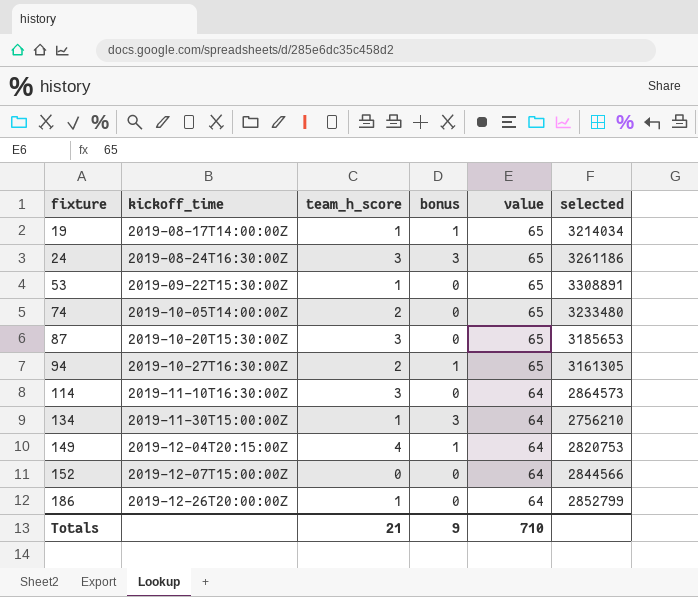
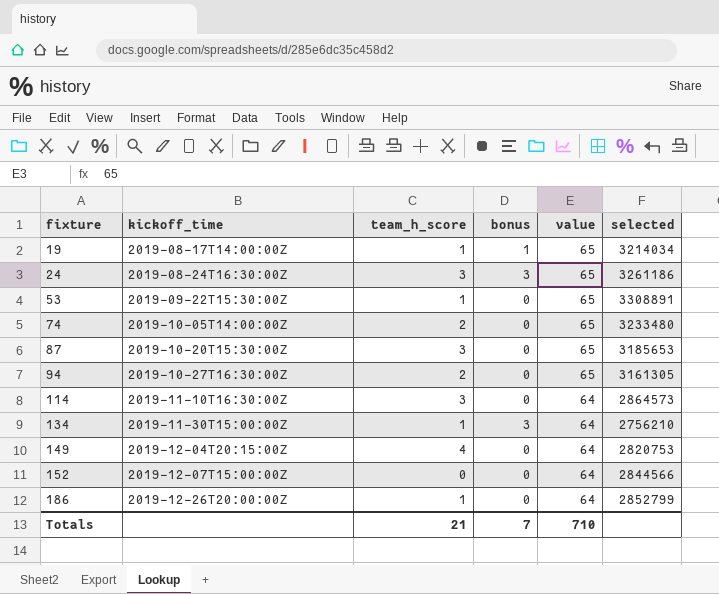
94 | bonus: 1 -> 0
149 | bonus: 1 -> 0
Totals | bonus: 9 -> 7

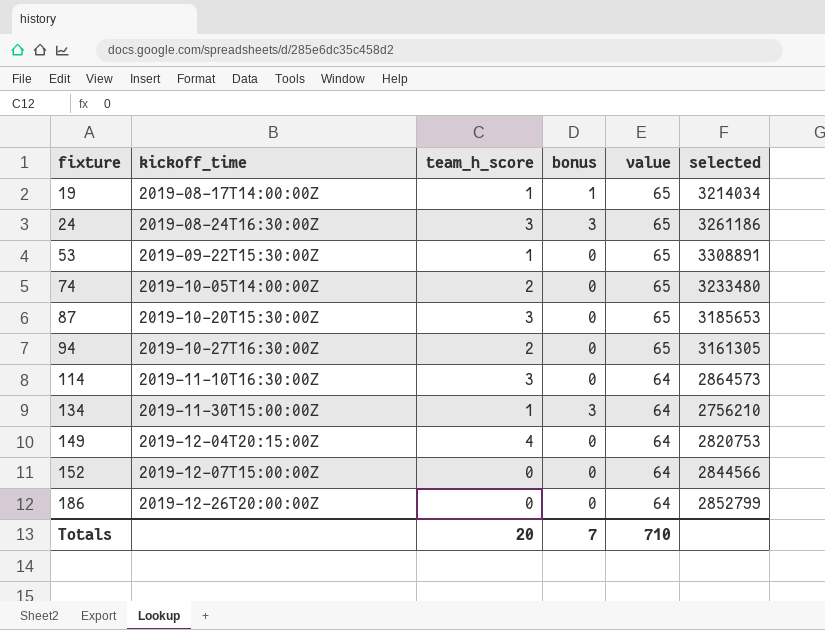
186 | team_h_score: 1 -> 0
Totals | team_h_score: 21 -> 20

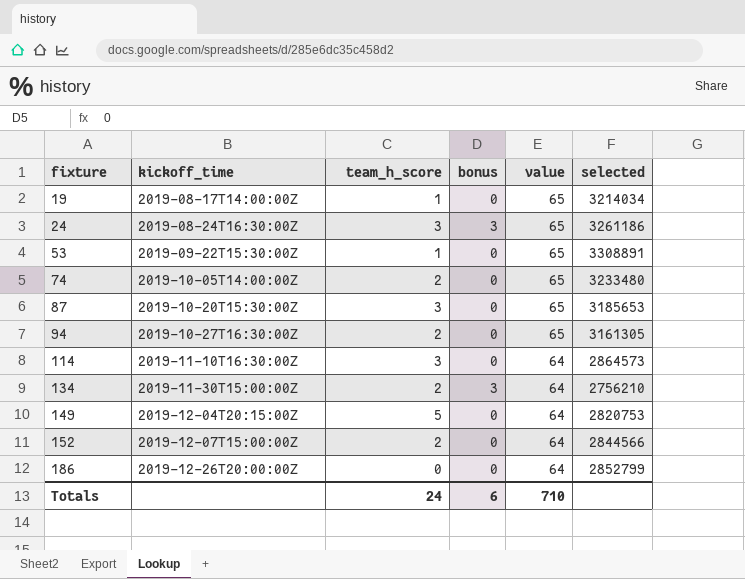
19 | bonus: 1 -> 0
134 | team_h_score: 1 -> 2
149 | team_h_score: 4 -> 5
152 | team_h_score: 0 -> 2
Totals | team_h_score: 20 -> 24
Totals | bonus: 7 -> 6

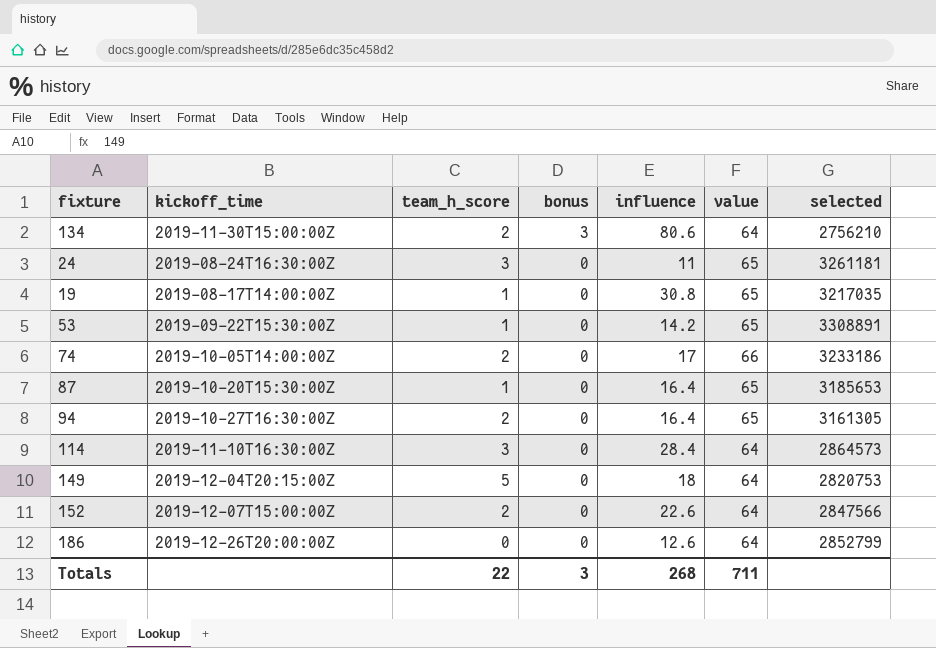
row order: fixture ascending -> bonus descending
column influence | position: none -> 5
24 | bonus: 3 -> 0
24 | selected: 3261186 -> 3261181
19 | selected: 3214034 -> 3217035
74 | value: 65 -> 66
74 | selected: 3233480 -> 3233186
87 | team_h_score: 3 -> 1
152 | selected: 2844566 -> 2847566
Totals | team_h_score: 24 -> 22
Totals | bonus: 6 -> 3
Totals | value: 710 -> 711

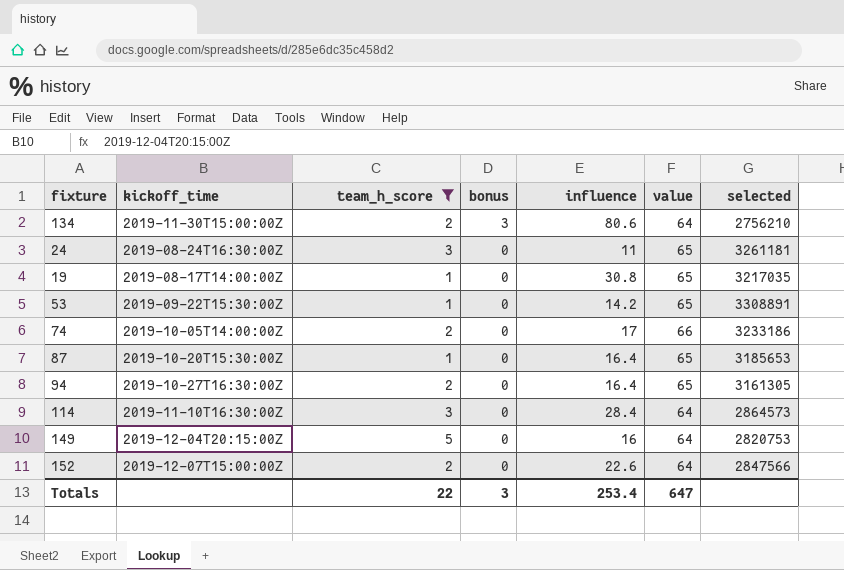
filter: none -> team_h_score != 0
149 | influence: 18 -> 16
Totals | influence: 268 -> 253.4
Totals | value: 711 -> 647

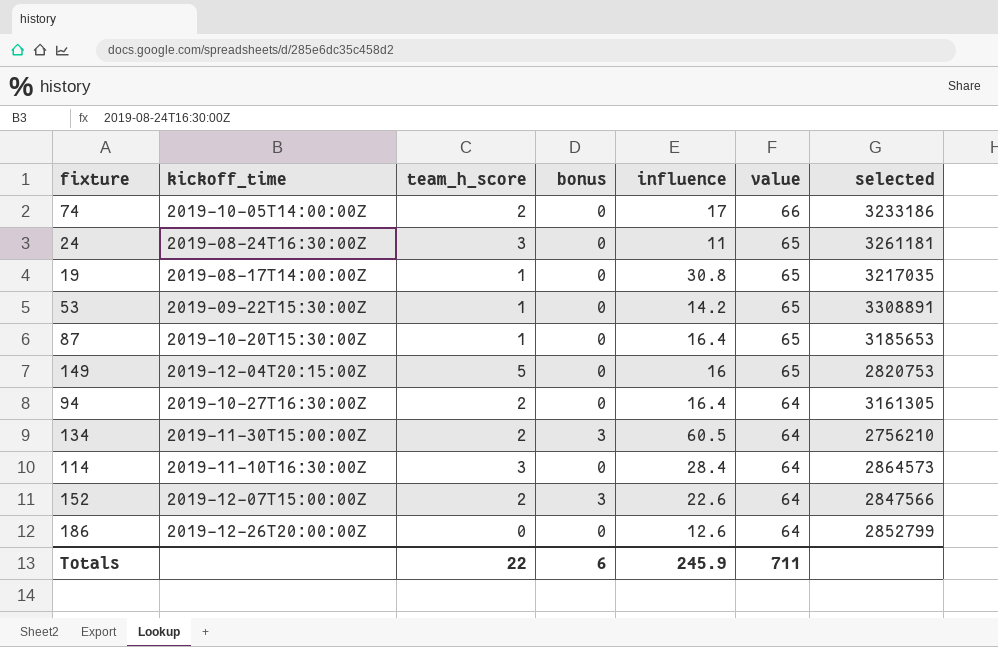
filter: team_h_score != 0 -> none
row order: bonus descending -> value descending
149 | value: 64 -> 65
94 | value: 65 -> 64
134 | influence: 80.6 -> 60.5
152 | bonus: 0 -> 3
Totals | bonus: 3 -> 6
Totals | influence: 253.4 -> 245.9
Totals | value: 647 -> 711

